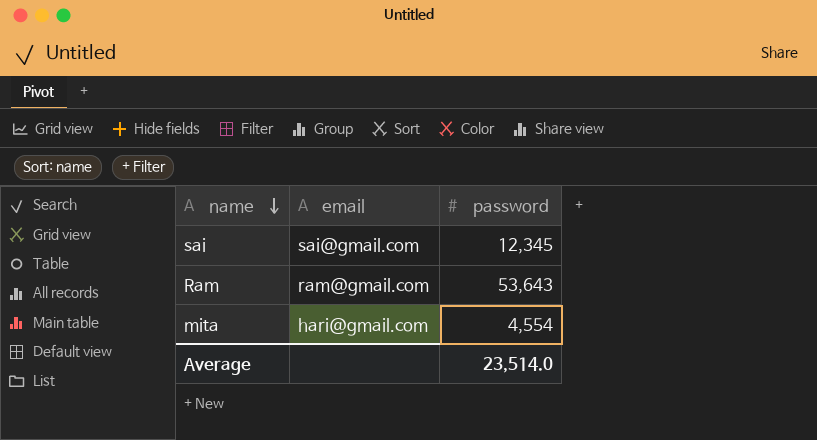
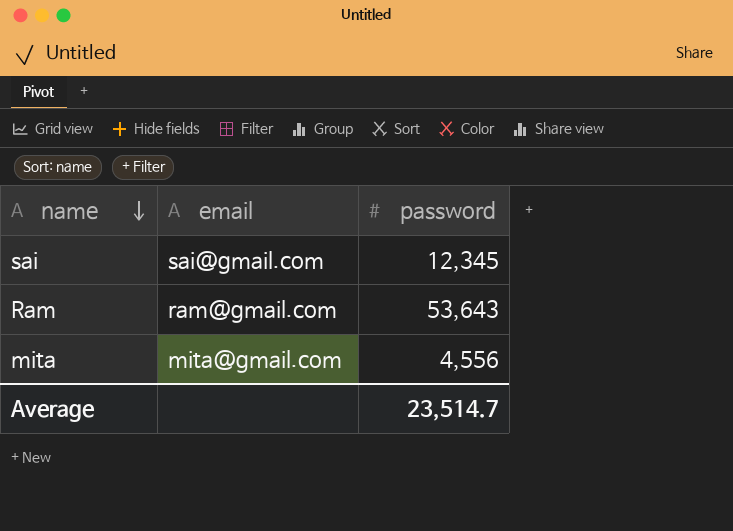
mita | email: hari@gmail.com -> mita@gmail.com
mita | password: 4,554 -> 4,556
Average | password: 23,514.0 -> 23,514.7

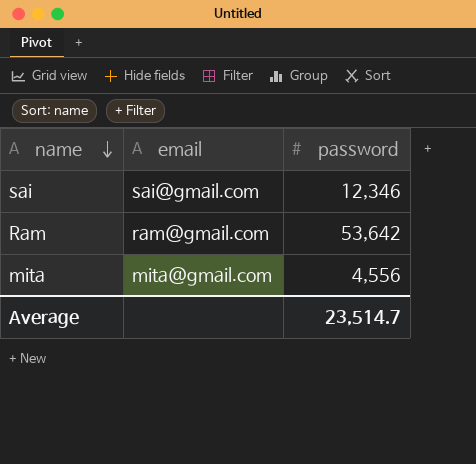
sai | password: 12,345 -> 12,346
Ram | password: 53,643 -> 53,642

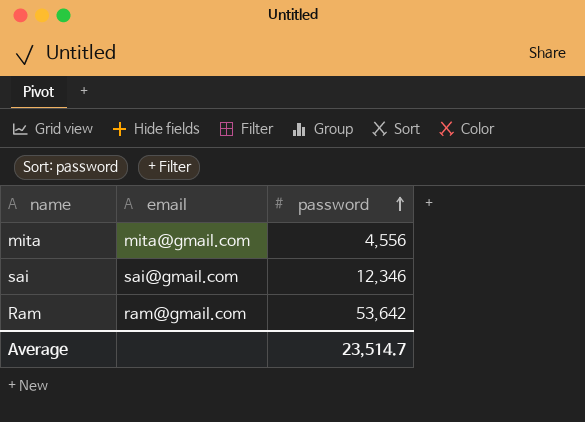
row order: name descending -> password ascending

